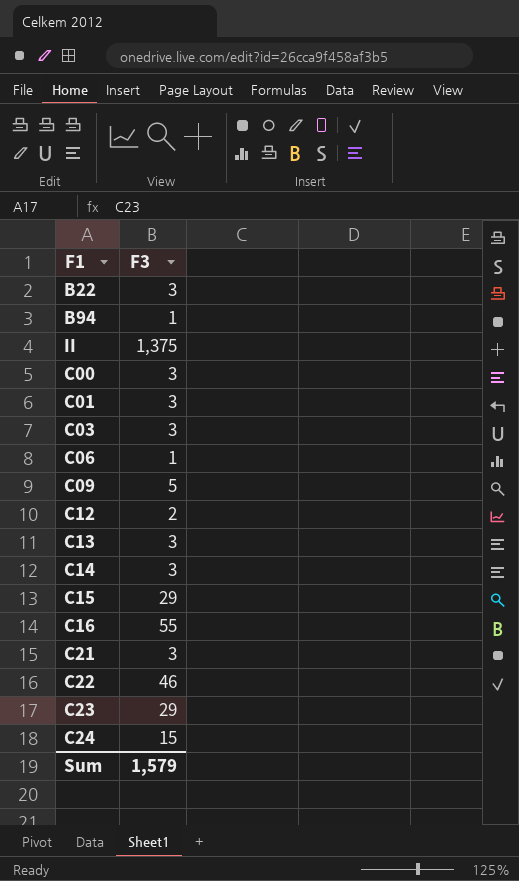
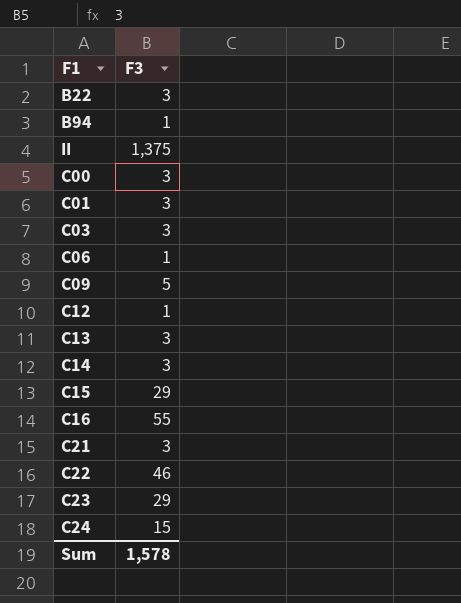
C12 | F3: 2 -> 1
Sum | F3: 1,579 -> 1,578

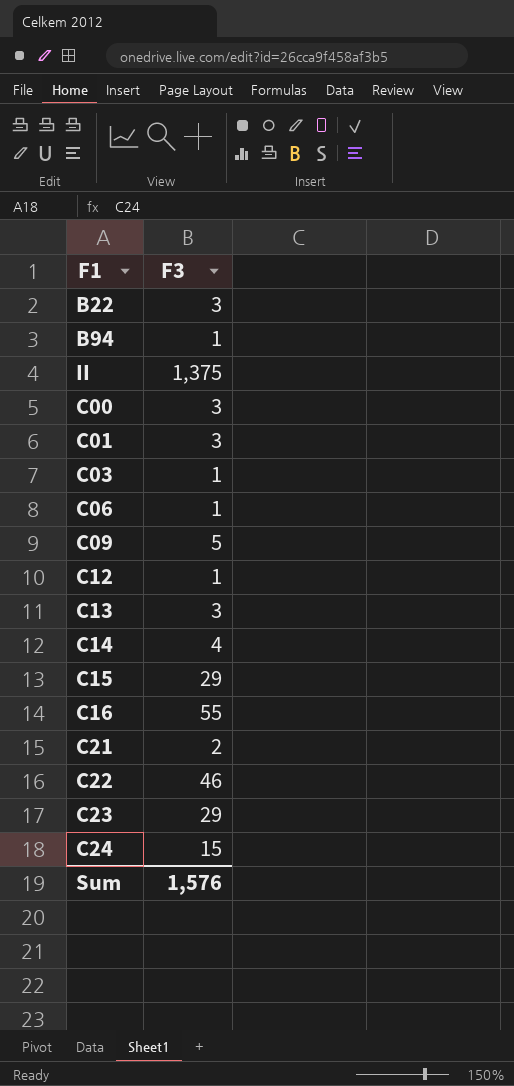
C03 | F3: 3 -> 1
C14 | F3: 3 -> 4
C21 | F3: 3 -> 2
Sum | F3: 1,578 -> 1,576

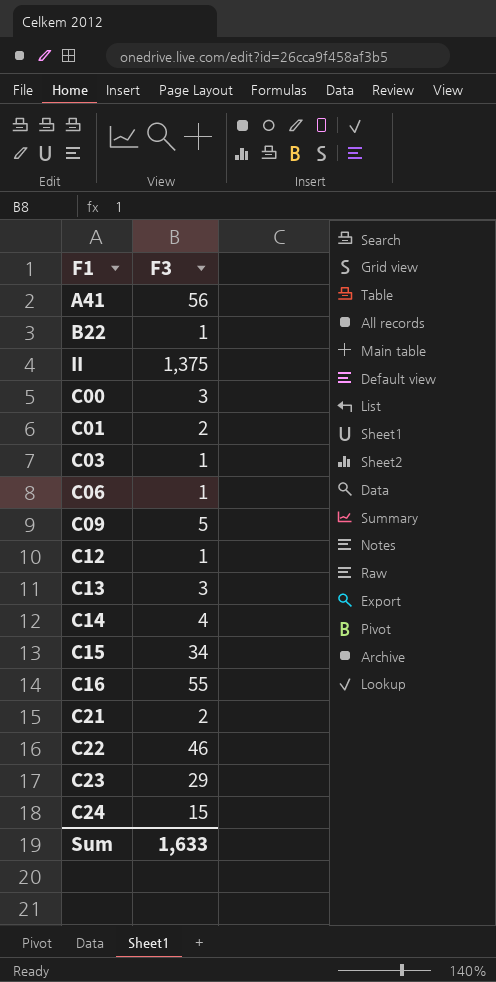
row B94: 1 -> none
row A41: none -> 56
B22 | F3: 3 -> 1
C01 | F3: 3 -> 2
C15 | F3: 29 -> 34
Sum | F3: 1,576 -> 1,633

